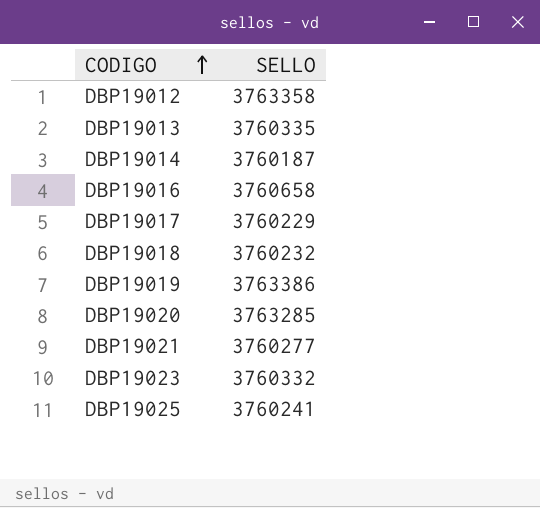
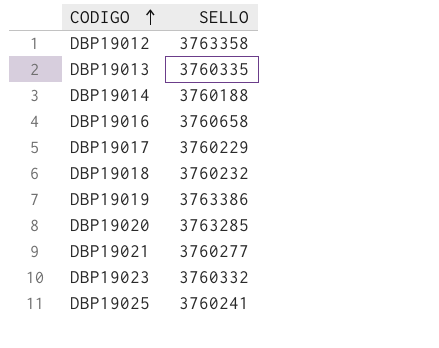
DBP19014 | SELLO: 3760187 -> 3760188

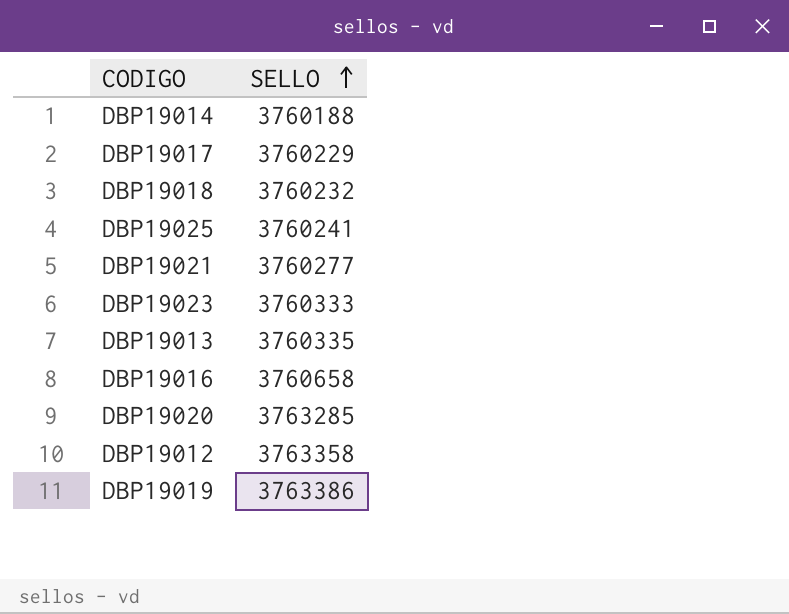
row order: CODIGO ascending -> SELLO ascending
DBP19023 | SELLO: 3760332 -> 3760333

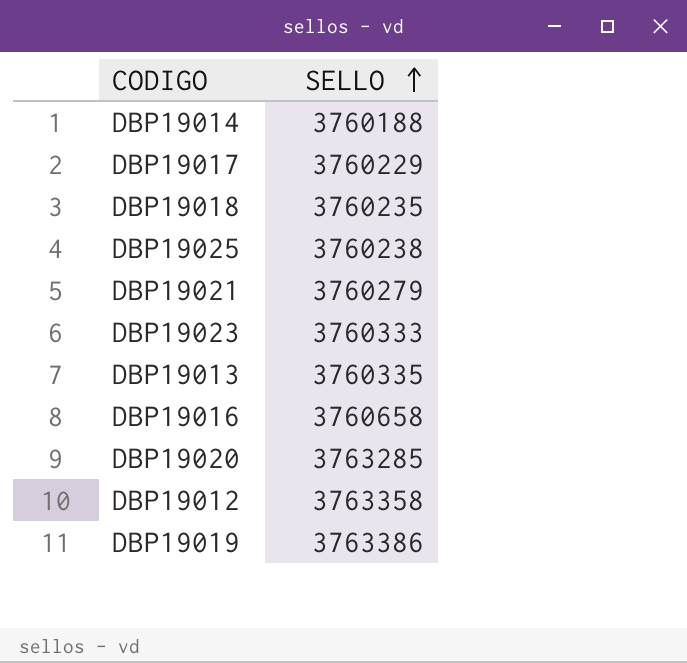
DBP19018 | SELLO: 3760232 -> 3760235
DBP19025 | SELLO: 3760241 -> 3760238
DBP19021 | SELLO: 3760277 -> 3760279

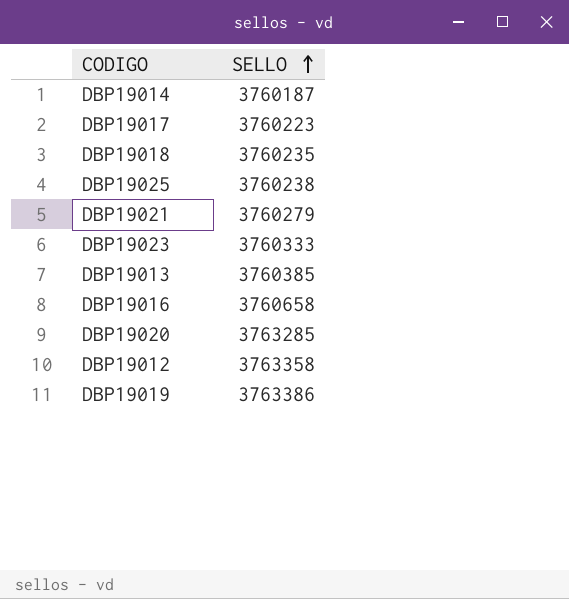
DBP19014 | SELLO: 3760188 -> 3760187
DBP19017 | SELLO: 3760229 -> 3760223
DBP19013 | SELLO: 3760335 -> 3760385

